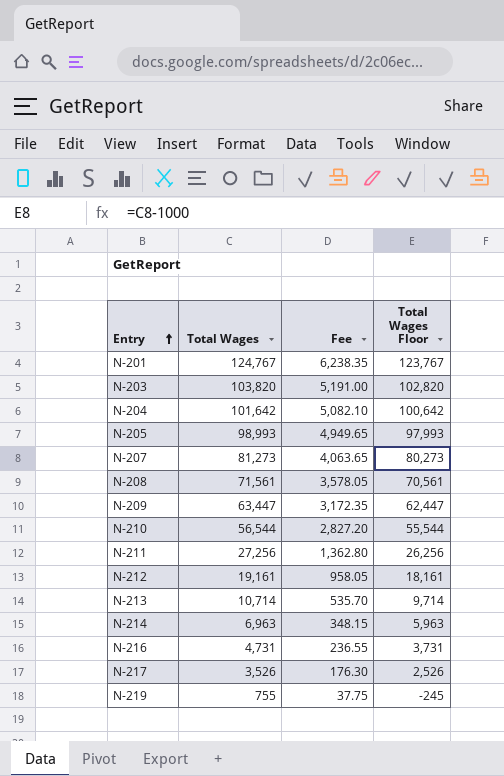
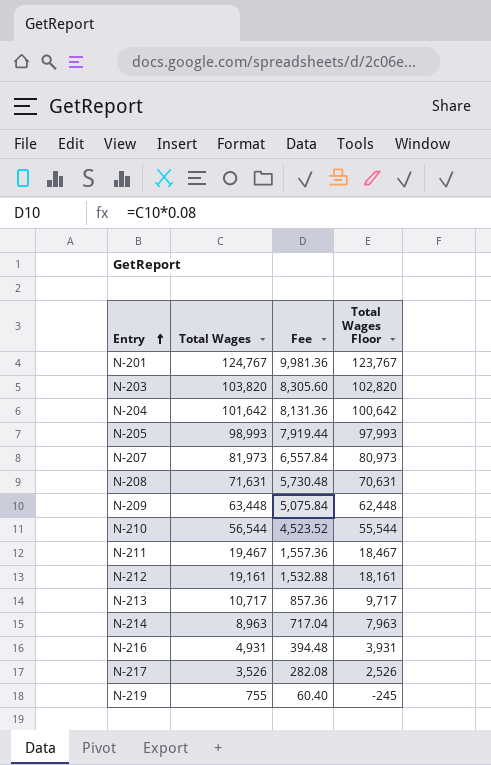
column Fee | formula: [Total Wages] * 0.05 -> [Total Wages] * 0.08
N-207 | Total Wages: 81,273 -> 81,973
N-207 | Total Wages Floor: 80,273 -> 80,973
N-208 | Total Wages: 71,561 -> 71,631
N-208 | Total Wages Floor: 70,561 -> 70,631
N-209 | Total Wages: 63,447 -> 63,448
N-209 | Total Wages Floor: 62,447 -> 62,448
N-211 | Total Wages: 27,256 -> 19,467
N-211 | Total Wages Floor: 26,256 -> 18,467
N-213 | Total Wages: 10,714 -> 10,717
N-213 | Total Wages Floor: 9,714 -> 9,717
N-214 | Total Wages: 6,963 -> 8,963
N-214 | Total Wages Floor: 5,963 -> 7,963
N-216 | Total Wages: 4,731 -> 4,931
N-216 | Total Wages Floor: 3,731 -> 3,931

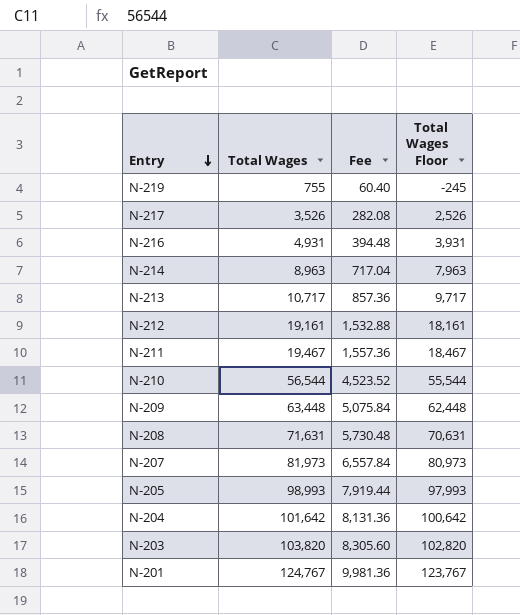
row order: Entry ascending -> Entry descending

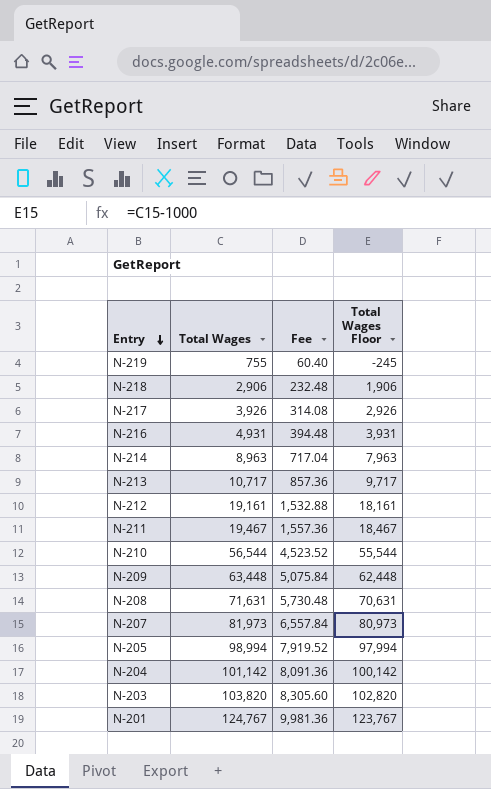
row N-218: none -> 2,906 | 232.48 | 1,906
N-217 | Total Wages: 3,526 -> 3,926
N-217 | Fee: 282.08 -> 314.08
N-217 | Total Wages Floor: 2,526 -> 2,926
N-205 | Total Wages: 98,993 -> 98,994
N-205 | Fee: 7,919.44 -> 7,919.52
N-205 | Total Wages Floor: 97,993 -> 97,994
N-204 | Total Wages: 101,642 -> 101,142
N-204 | Fee: 8,131.36 -> 8,091.36
N-204 | Total Wages Floor: 100,642 -> 100,142

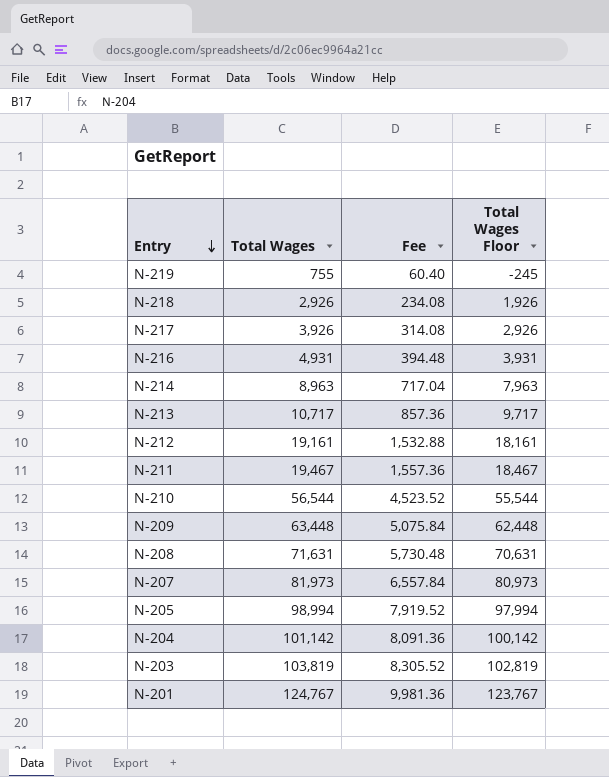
N-218 | Total Wages: 2,906 -> 2,926
N-218 | Fee: 232.48 -> 234.08
N-218 | Total Wages Floor: 1,906 -> 1,926
N-203 | Total Wages: 103,820 -> 103,819
N-203 | Fee: 8,305.60 -> 8,305.52
N-203 | Total Wages Floor: 102,820 -> 102,819

